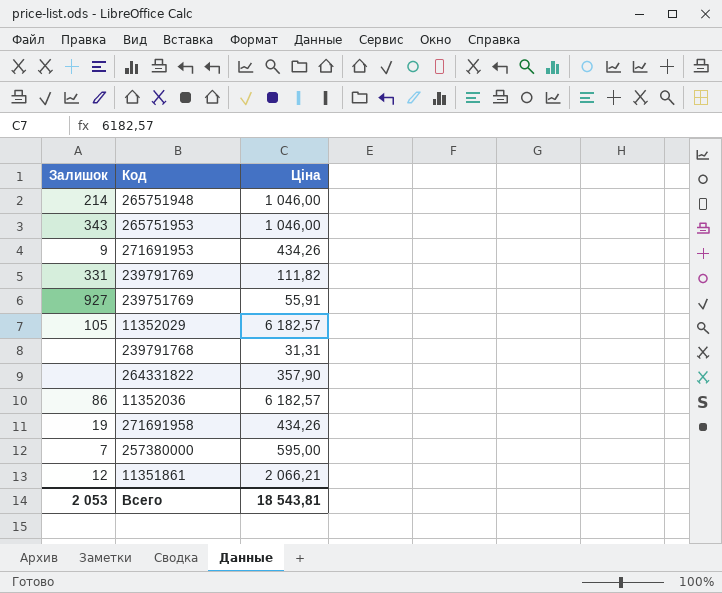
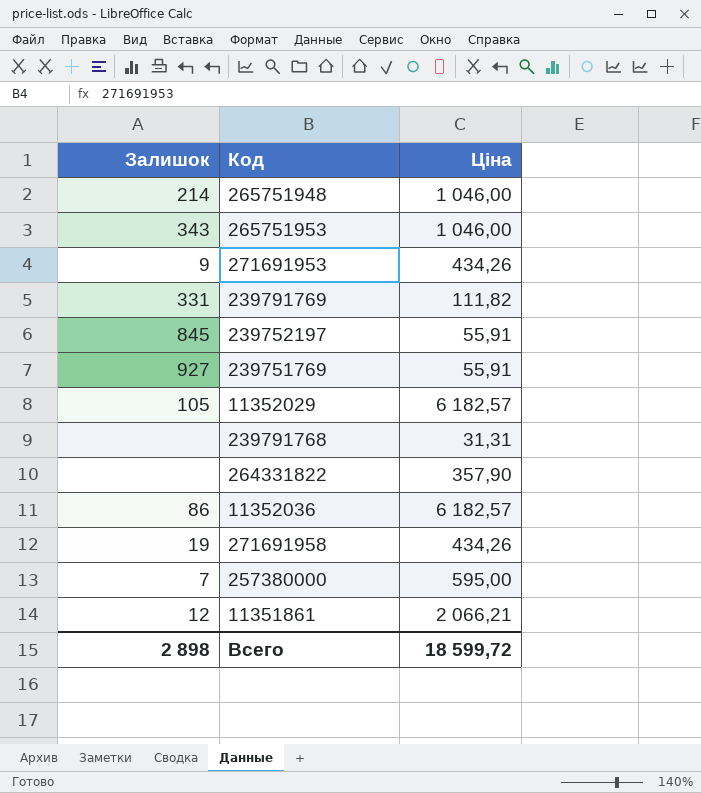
row 239752197: none -> 845 | 55,91
Всего | Залишок: 2 053 -> 2 898
Всего | Ціна: 18 543,81 -> 18 599,72

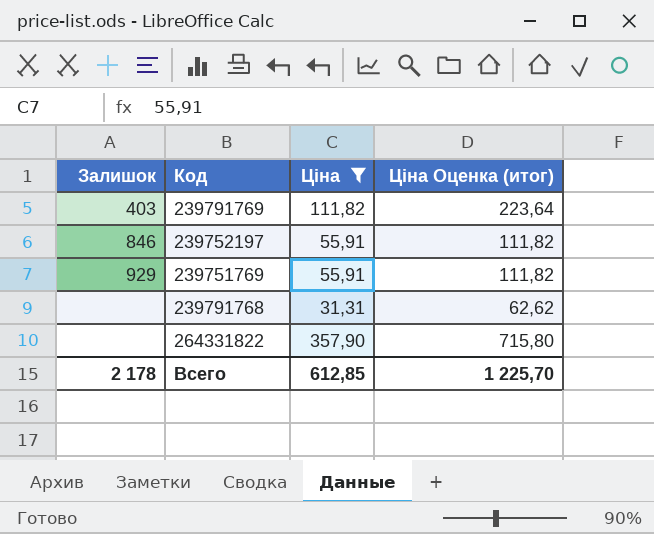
filter: none -> Ціна <= 357,90
column Ціна Оценка (итог) | formula: none -> [Ціна] * 2
239791769 | Залишок: 331 -> 403
239752197 | Залишок: 845 -> 846
239751769 | Залишок: 927 -> 929
Всего | Залишок: 2 898 -> 2 178
Всего | Ціна: 18 599,72 -> 612,85

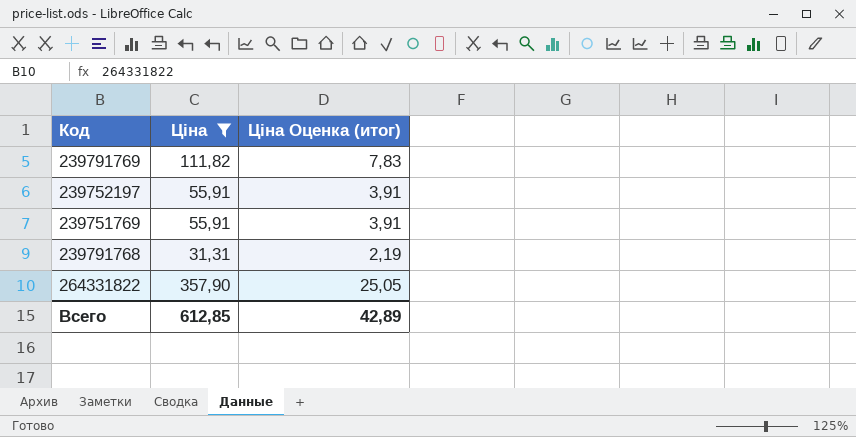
column Залишок | position: 1 -> none
column Ціна Оценка (итог) | formula: [Ціна] * 2 -> [Ціна] * 0,07
Всего | Ціна Оценка (итог): 1 225,70 -> 42,89

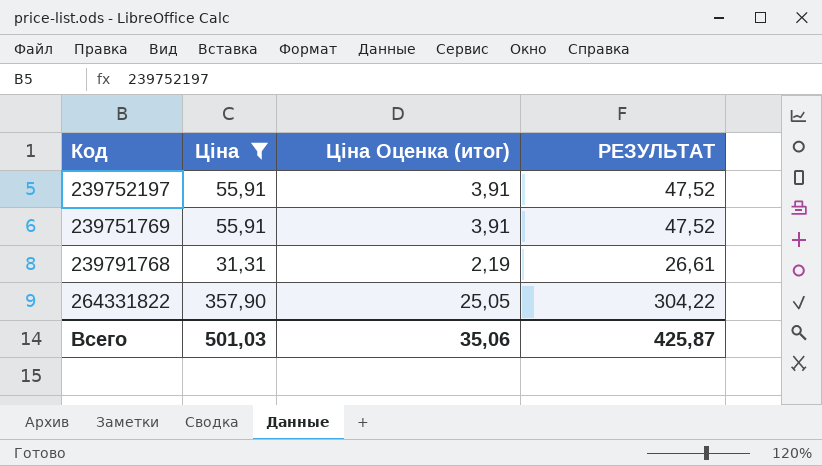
column РЕЗУЛЬТАТ | formula: none -> [Ціна] * 0,85
row 239791769: 111,82 | 7,83 -> none
Всего | Ціна: 612,85 -> 501,03
Всего | Ціна Оценка (итог): 42,89 -> 35,06

